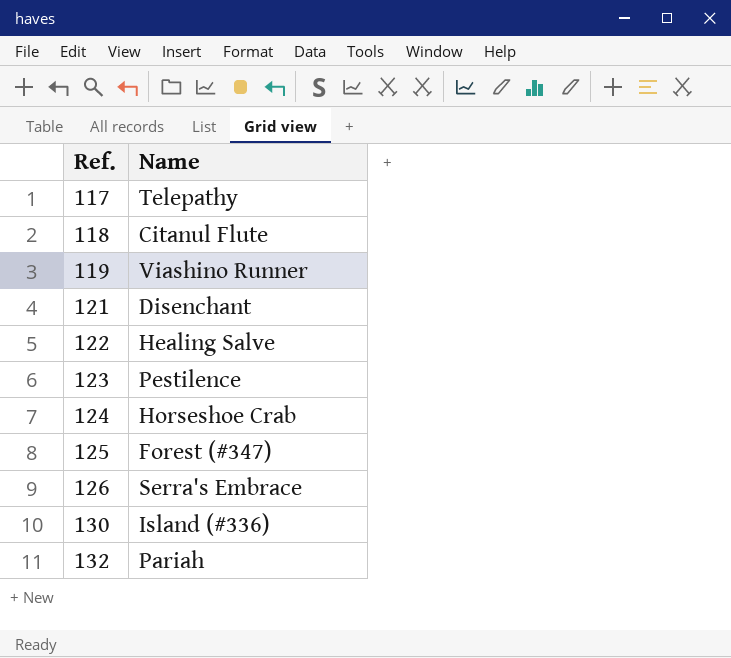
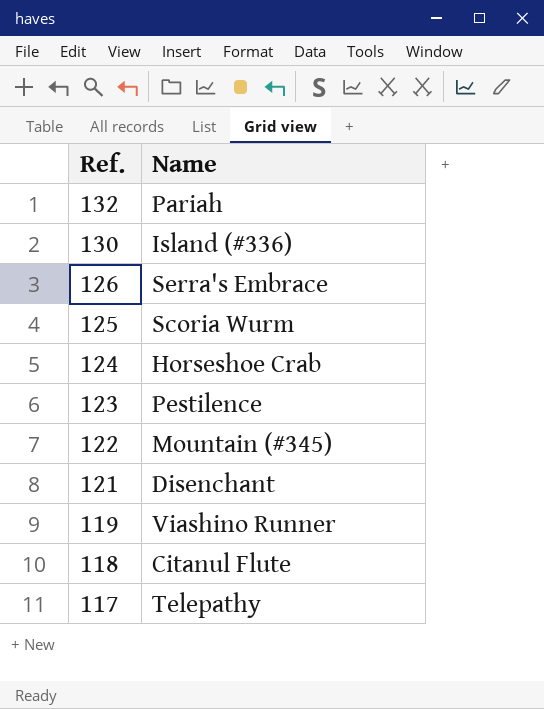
row order: Ref. ascending -> Ref. descending
125 | Name: Forest (#347) -> Scoria Wurm
122 | Name: Healing Salve -> Mountain (#345)

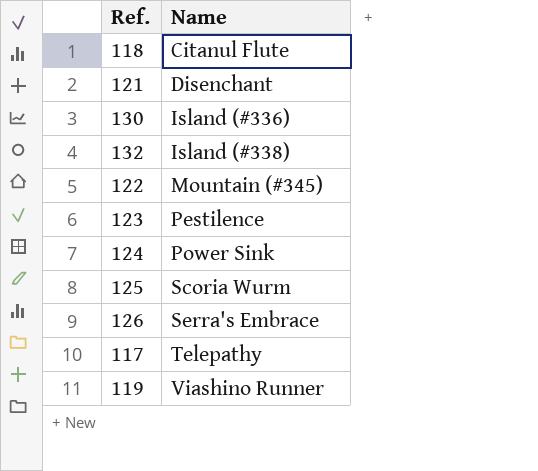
row order: Ref. descending -> Name ascending
132 | Name: Pariah -> Island (#338)
124 | Name: Horseshoe Crab -> Power Sink

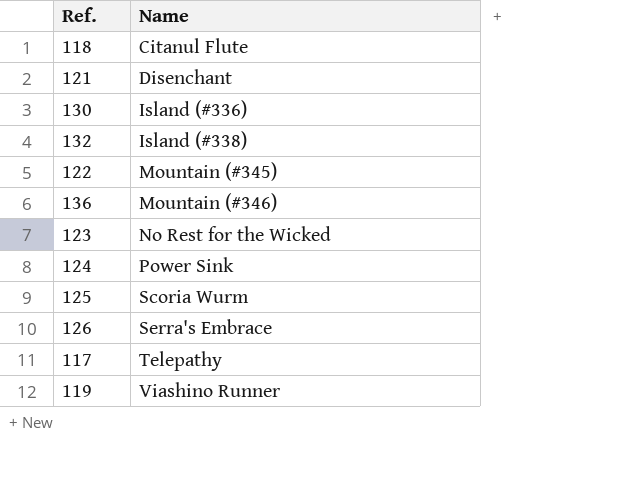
row 136: none -> Mountain (#346)
123 | Name: Pestilence -> No Rest for the Wicked

